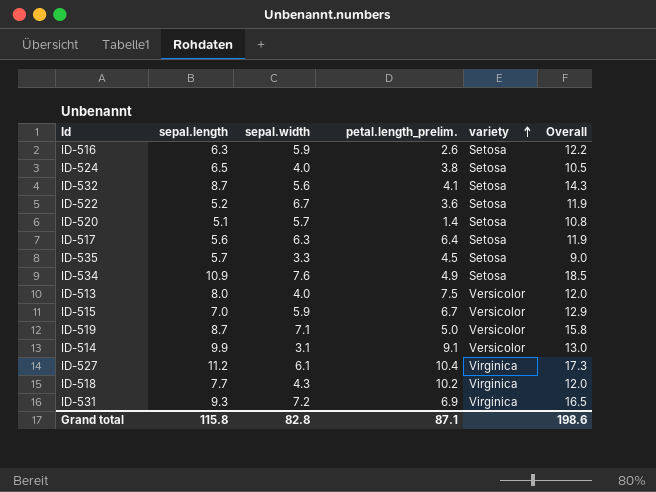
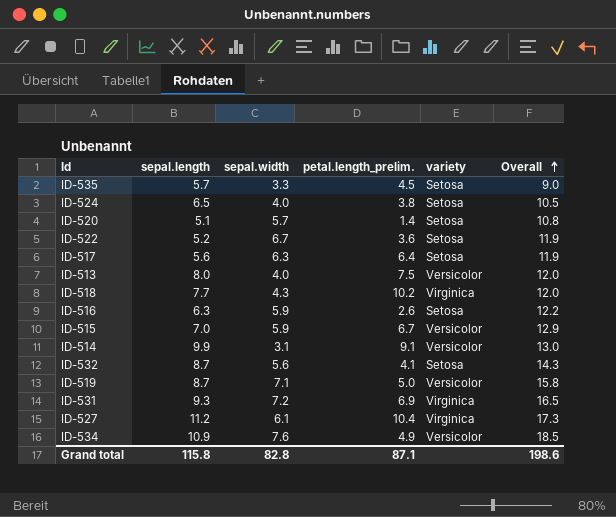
row order: variety ascending -> Overall ascending
ID-534 | variety: Setosa -> Versicolor

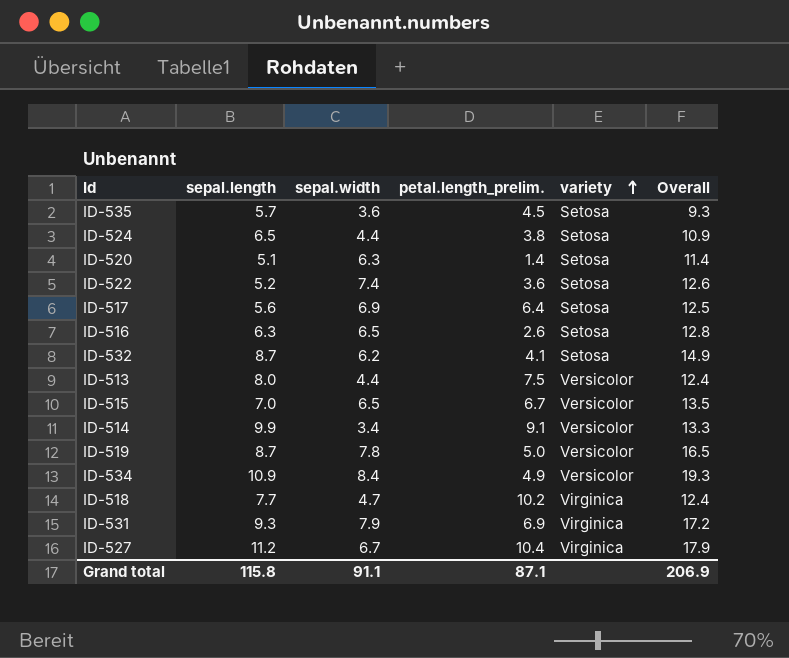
row order: Overall ascending -> variety ascending
ID-535 | sepal.width: 3.3 -> 3.6
ID-535 | Overall: 9.0 -> 9.3
ID-524 | sepal.width: 4.0 -> 4.4
ID-524 | Overall: 10.5 -> 10.9
ID-520 | sepal.width: 5.7 -> 6.3
ID-520 | Overall: 10.8 -> 11.4
ID-522 | sepal.width: 6.7 -> 7.4
ID-522 | Overall: 11.9 -> 12.6
ID-517 | sepal.width: 6.3 -> 6.9
ID-517 | Overall: 11.9 -> 12.5
ID-516 | sepal.width: 5.9 -> 6.5
ID-516 | Overall: 12.2 -> 12.8
ID-532 | sepal.width: 5.6 -> 6.2
ID-532 | Overall: 14.3 -> 14.9
ID-513 | sepal.width: 4.0 -> 4.4
ID-513 | Overall: 12.0 -> 12.4
ID-515 | sepal.width: 5.9 -> 6.5
ID-515 | Overall: 12.9 -> 13.5
ID-514 | sepal.width: 3.1 -> 3.4
ID-514 | Overall: 13.0 -> 13.3
ID-519 | sepal.width: 7.1 -> 7.8
ID-519 | Overall: 15.8 -> 16.5
ID-534 | sepal.width: 7.6 -> 8.4
ID-534 | Overall: 18.5 -> 19.3
ID-518 | sepal.width: 4.3 -> 4.7
ID-518 | Overall: 12.0 -> 12.4
ID-531 | sepal.width: 7.2 -> 7.9
ID-531 | Overall: 16.5 -> 17.2
ID-527 | sepal.width: 6.1 -> 6.7
ID-527 | Overall: 17.3 -> 17.9
Grand total | sepal.width: 82.8 -> 91.1
Grand total | Overall: 198.6 -> 206.9

